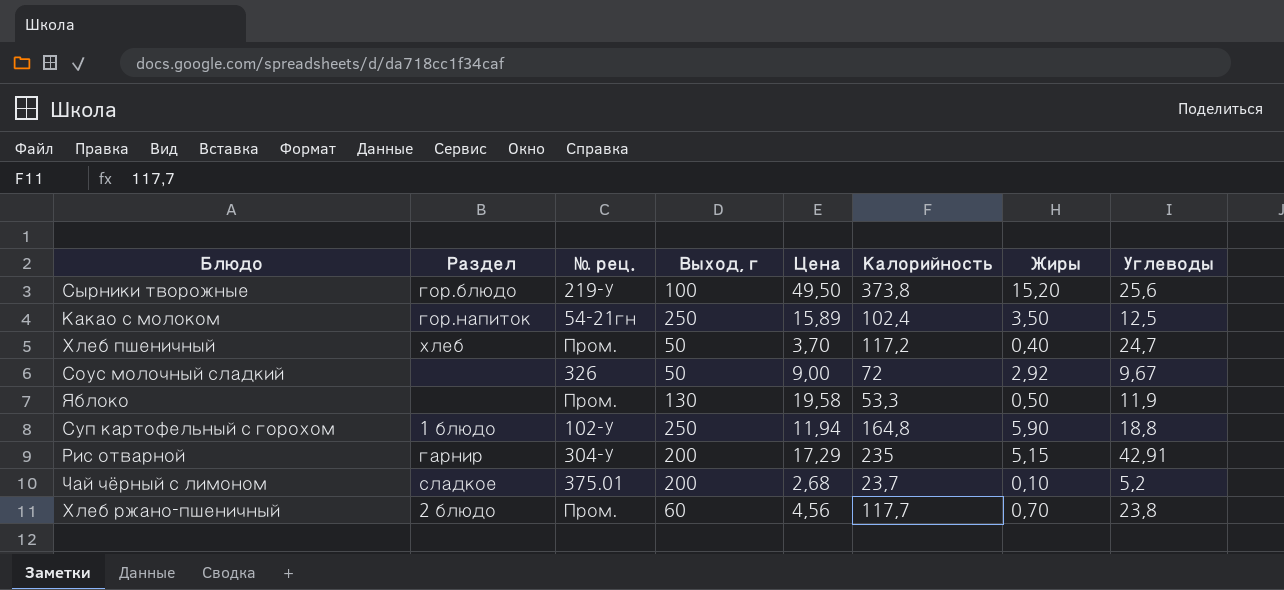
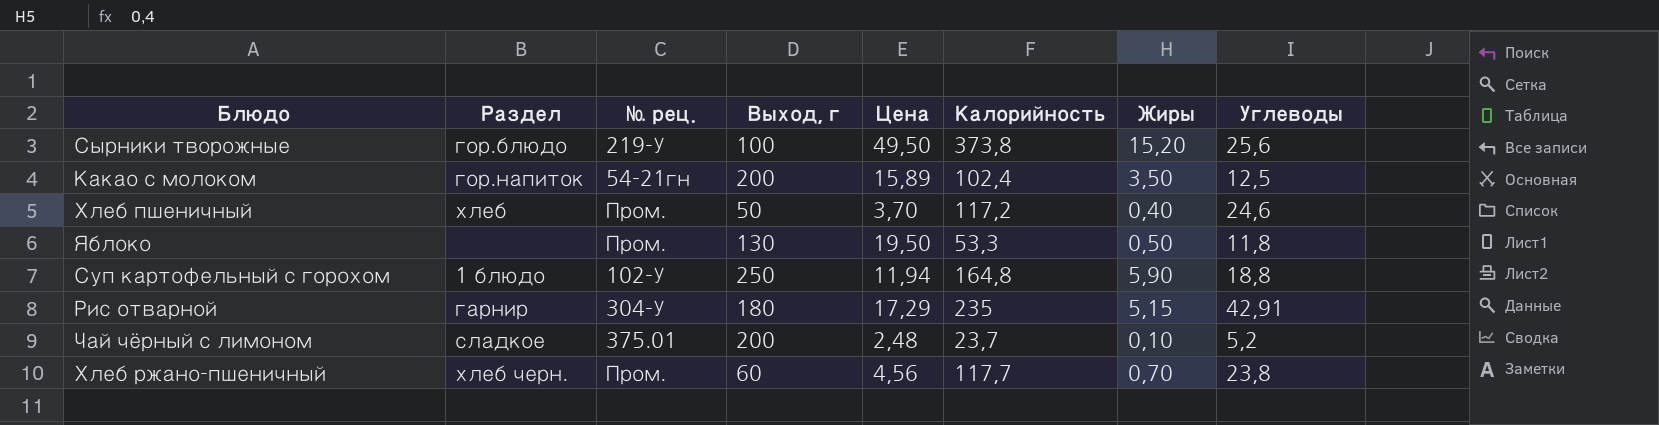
row Соус молочный сладкий: none | 326 | 50 | 9,00 | 72 | 2,92 | 9,67 -> none
Какао с молоком | Выход, г: 250 -> 200
Хлеб пшеничный | Углеводы: 24,7 -> 24,6
Яблоко | Цена: 19,58 -> 19,50
Яблоко | Углеводы: 11,9 -> 11,8
Рис отварной | Выход, г: 200 -> 180
Чай чёрный с лимоном | Цена: 2,68 -> 2,48
Хлеб ржано-пшеничный | Раздел: 2 блюдо -> хлеб черн.

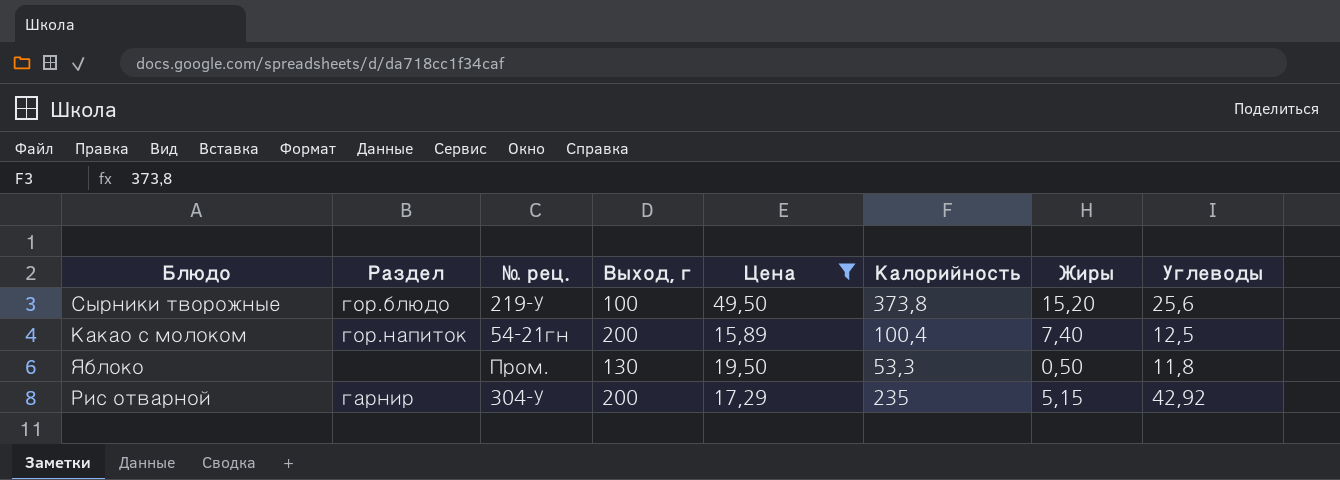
filter: none -> Цена >= 15,89
Какао с молоком | Калорийность: 102,4 -> 100,4
Какао с молоком | Жиры: 3,50 -> 7,40
Рис отварной | Выход, г: 180 -> 200
Рис отварной | Углеводы: 42,91 -> 42,92

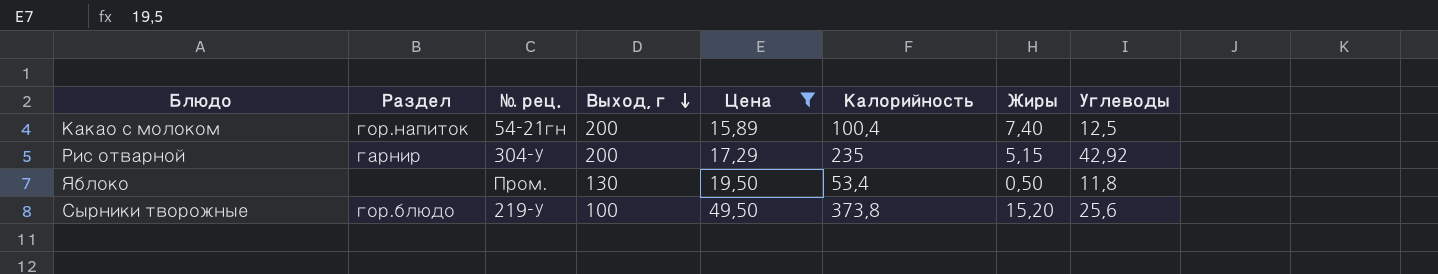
row order: none -> Выход, г descending
Яблоко | Калорийность: 53,3 -> 53,4

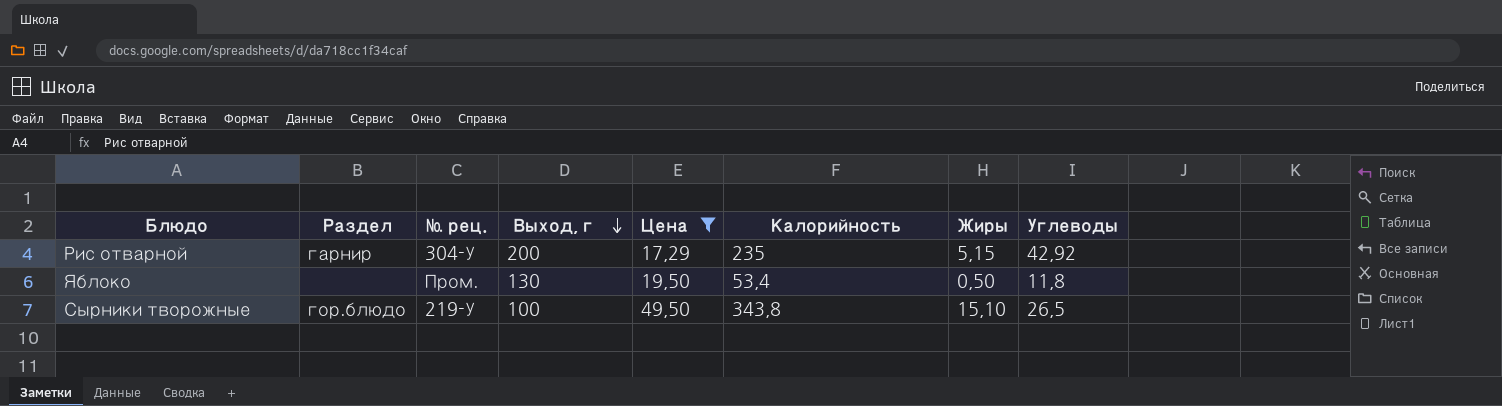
row Какао с молоком: гор.напиток | 54-21гн | 200 | 15,89 | 100,4 | 7,40 | 12,5 -> none
Сырники творожные | Калорийность: 373,8 -> 343,8
Сырники творожные | Жиры: 15,20 -> 15,10
Сырники творожные | Углеводы: 25,6 -> 26,5

